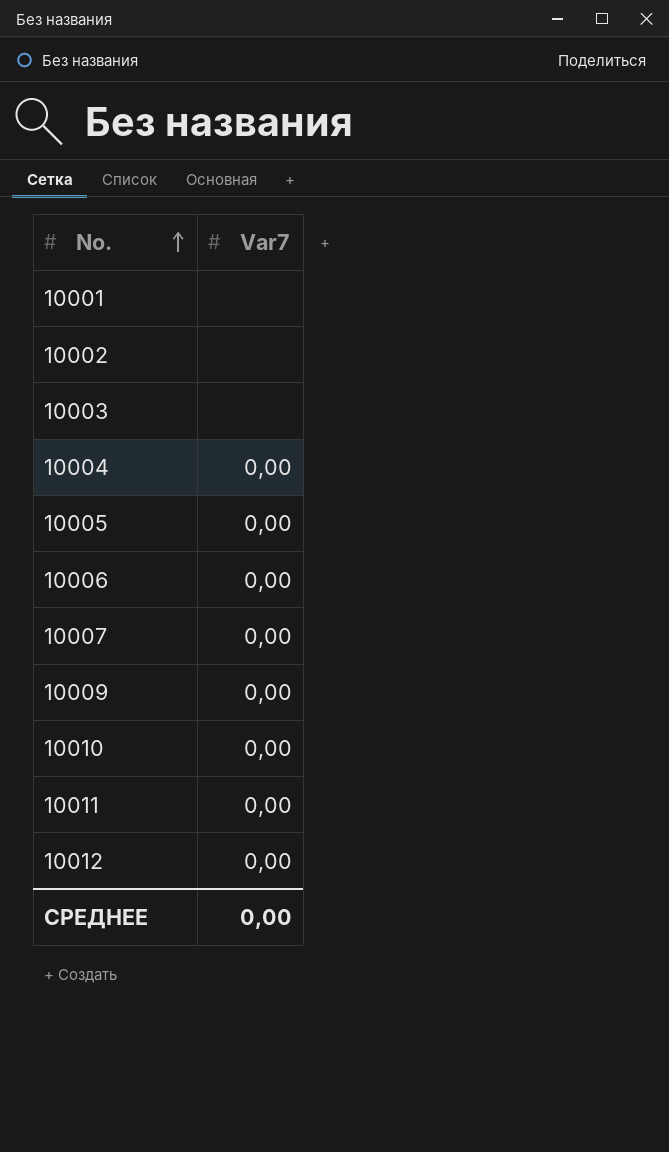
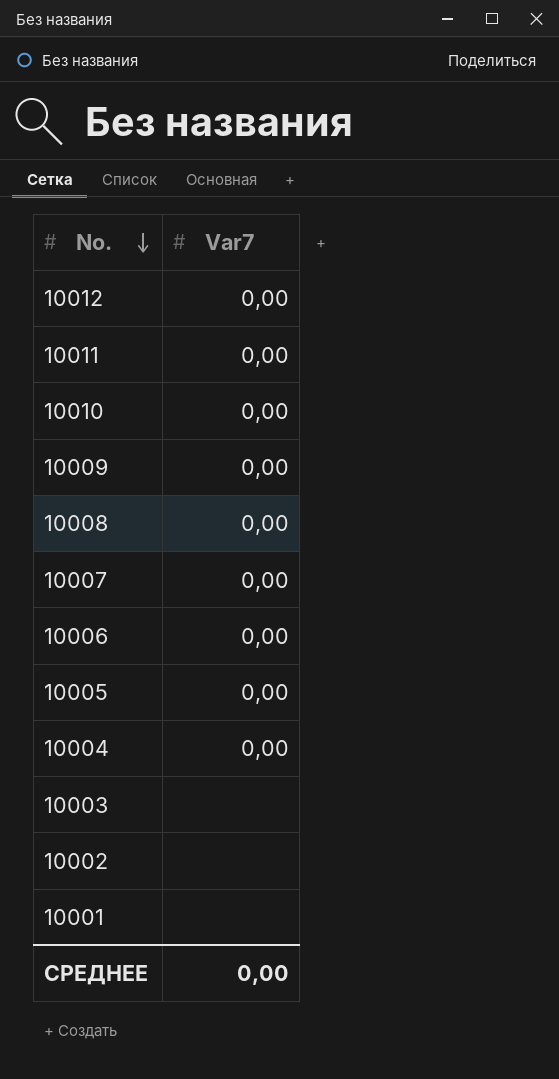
row order: No. ascending -> No. descending
row 10008: none -> 0,00

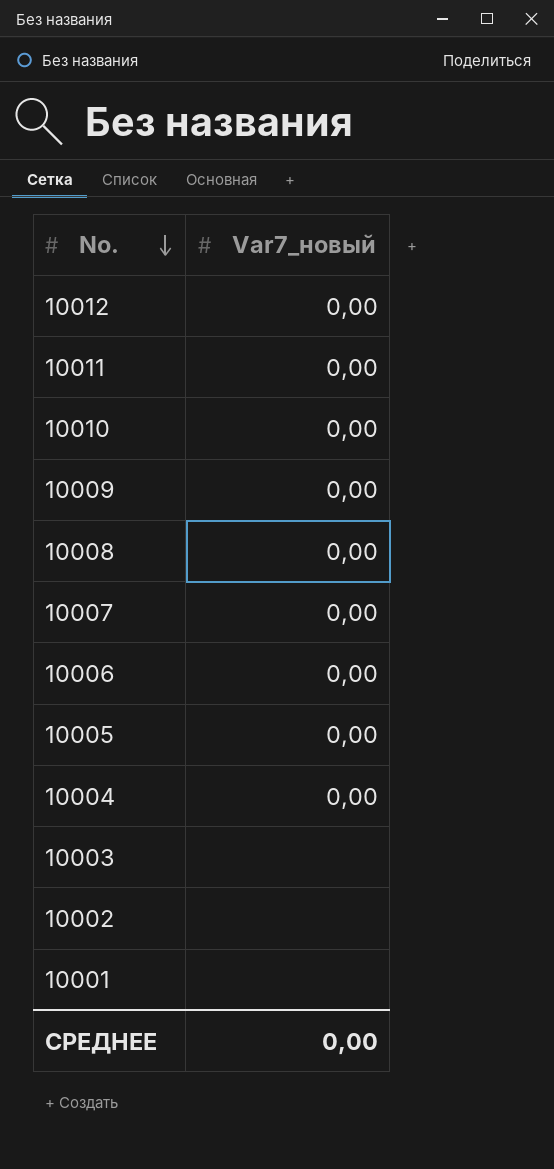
column name: Var7 -> Var7_новый

